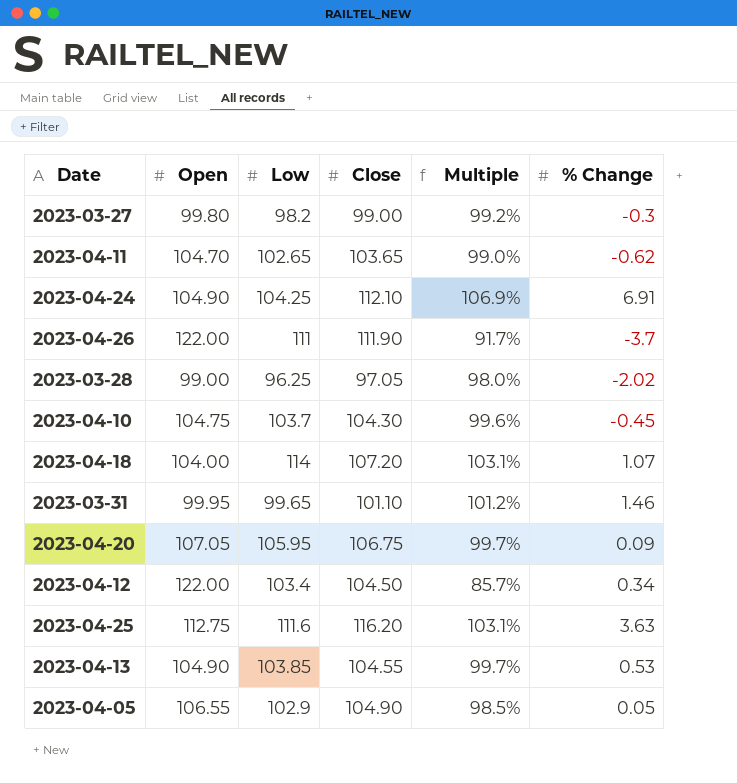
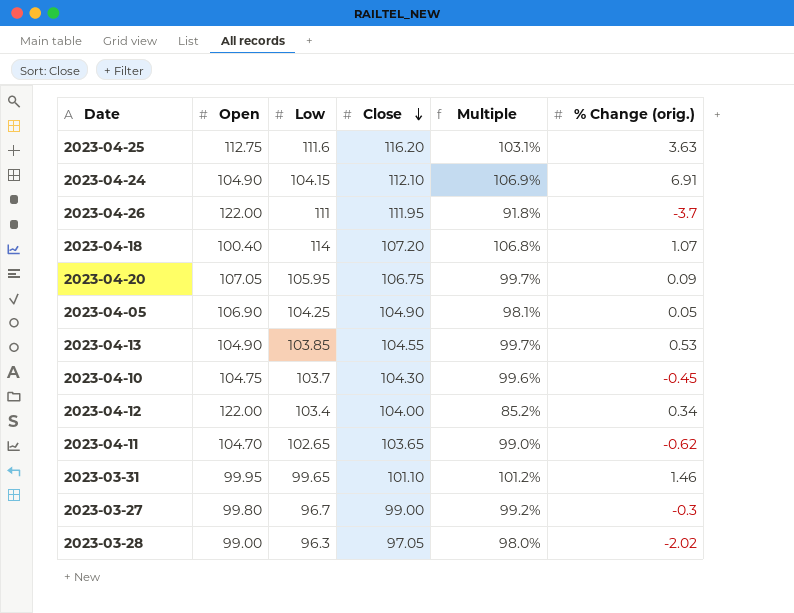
row order: none -> Close descending
column name: % Change -> % Change (orig.)
2023-04-24 | Low: 104.25 -> 104.15
2023-04-26 | Close: 111.90 -> 111.95
2023-04-26 | Multiple: 91.7% -> 91.8%
2023-04-18 | Open: 104.00 -> 100.40
2023-04-18 | Multiple: 103.1% -> 106.8%
2023-04-05 | Open: 106.55 -> 106.90
2023-04-05 | Low: 102.9 -> 104.25
2023-04-05 | Multiple: 98.5% -> 98.1%
2023-04-12 | Close: 104.50 -> 104.00
2023-04-12 | Multiple: 85.7% -> 85.2%
2023-03-27 | Low: 98.2 -> 96.7
2023-03-28 | Low: 96.25 -> 96.3

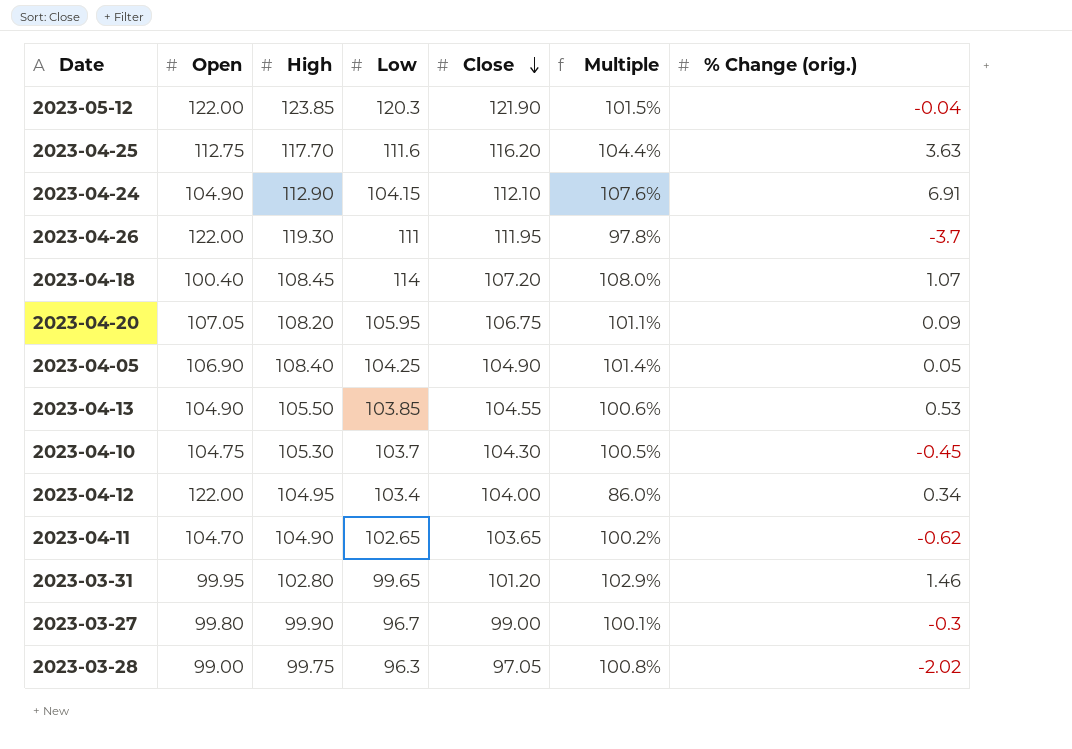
column High | position: none -> 3
column Multiple | formula: [Close] / [Open] -> [High] / [Open]
row 2023-05-12: none -> 122.00 | 123.85 | 120.3 | 121.90 | 101.5% | -0.04
2023-03-31 | Close: 101.10 -> 101.20

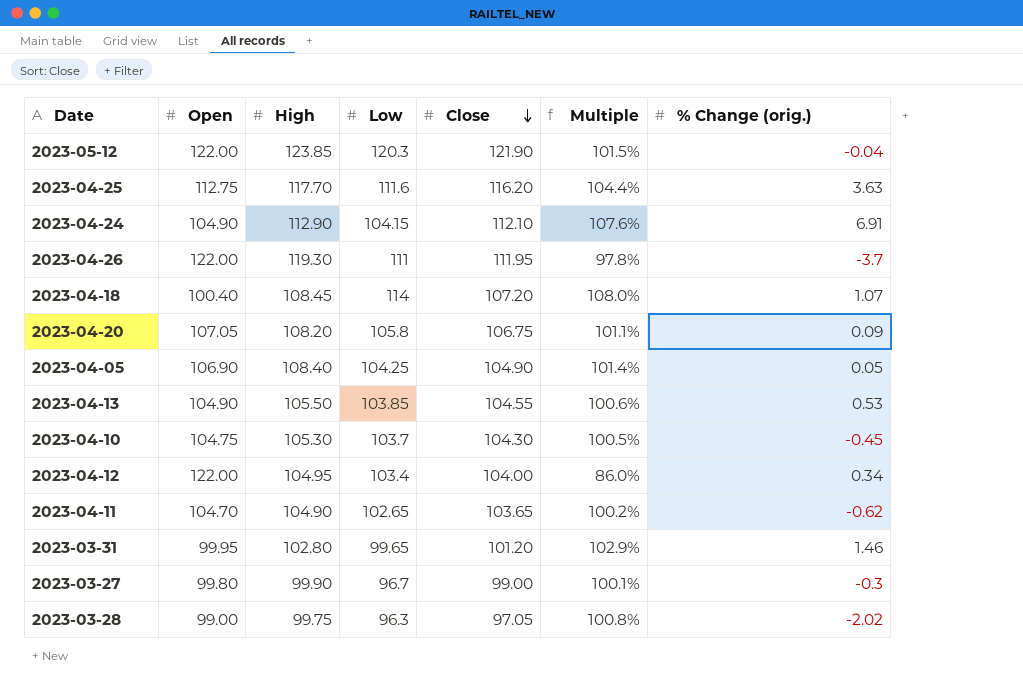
2023-04-20 | Low: 105.95 -> 105.8

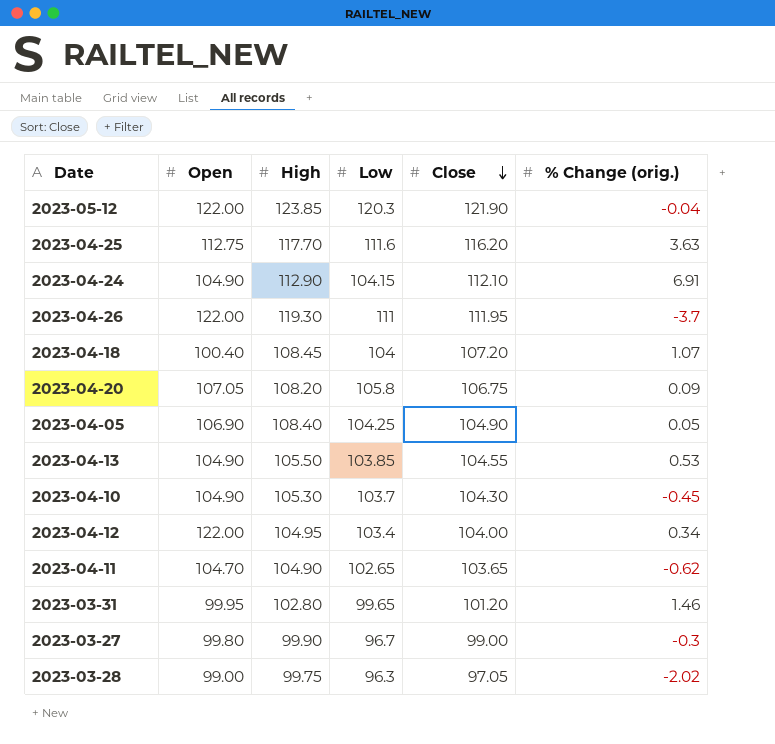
column Multiple | formula: [High] / [Open] -> none
2023-04-18 | Low: 114 -> 104
2023-04-10 | Open: 104.75 -> 104.90

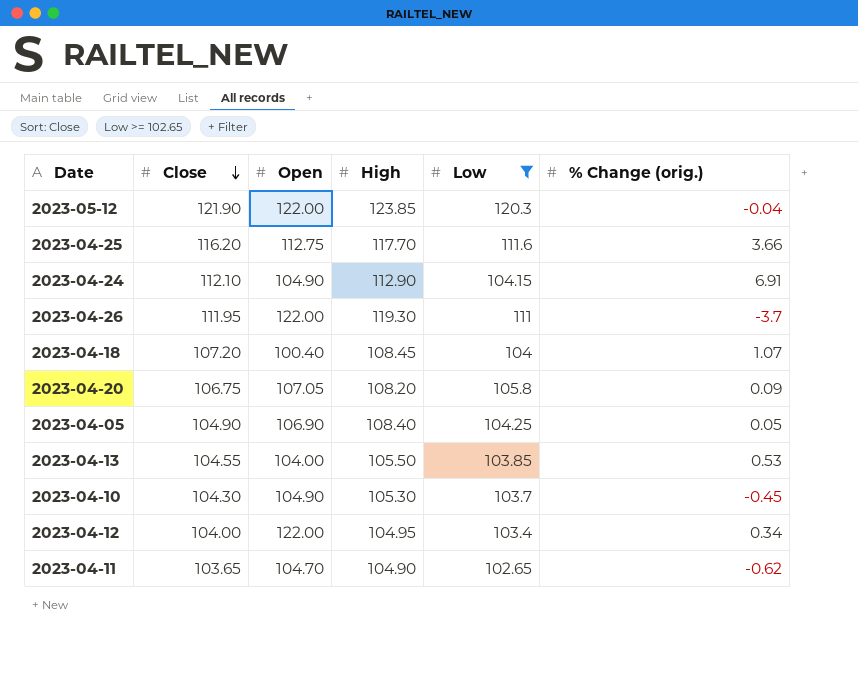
filter: none -> Low >= 102.65
column Close | position: 5 -> 2
2023-04-25 | % Change (orig.): 3.63 -> 3.66
2023-04-13 | Open: 104.90 -> 104.00

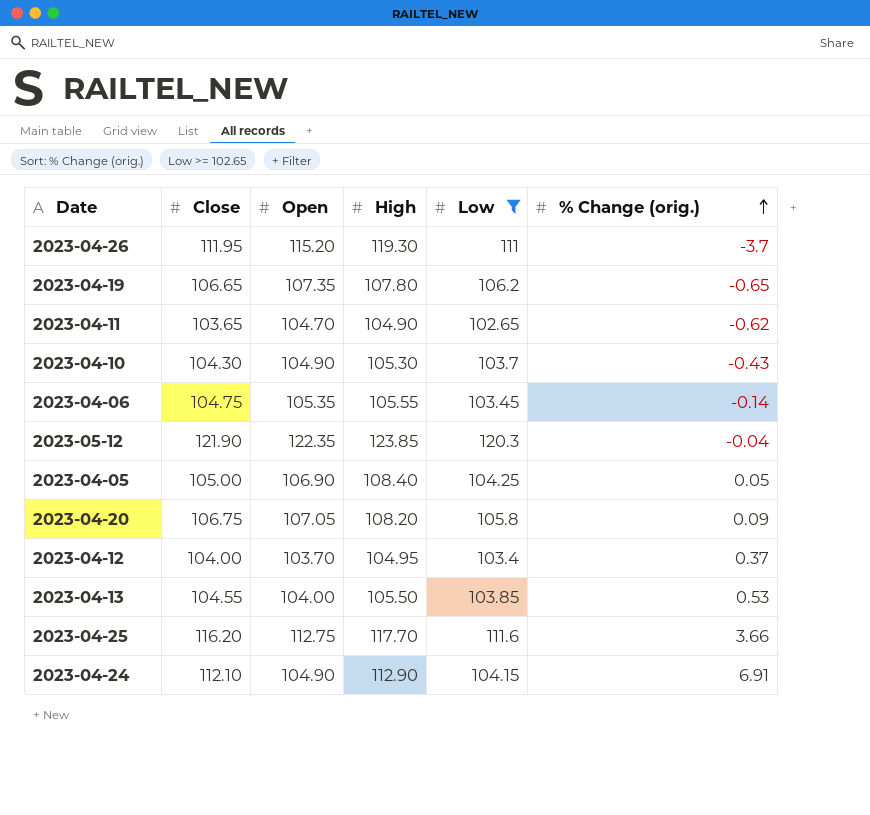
row order: Close descending -> % Change (orig.) ascending
row 2023-04-18: 107.20 | 100.40 | 108.45 | 104 | 1.07 -> none
2023-04-26 | Open: 122.00 -> 115.20
row 2023-04-19: none -> 106.65 | 107.35 | 107.80 | 106.2 | -0.65
2023-04-10 | % Change (orig.): -0.45 -> -0.43
row 2023-04-06: none -> 104.75 | 105.35 | 105.55 | 103.45 | -0.14
2023-05-12 | Open: 122.00 -> 122.35
2023-04-05 | Close: 104.90 -> 105.00
2023-04-12 | Open: 122.00 -> 103.70
2023-04-12 | % Change (orig.): 0.34 -> 0.37

